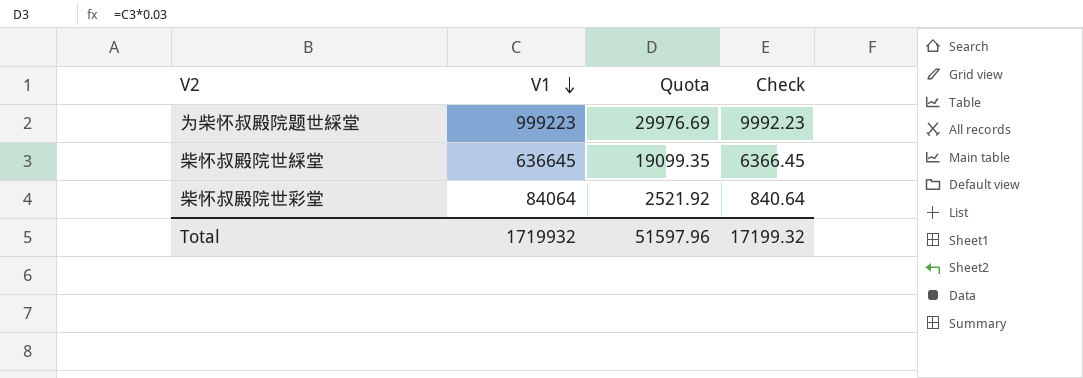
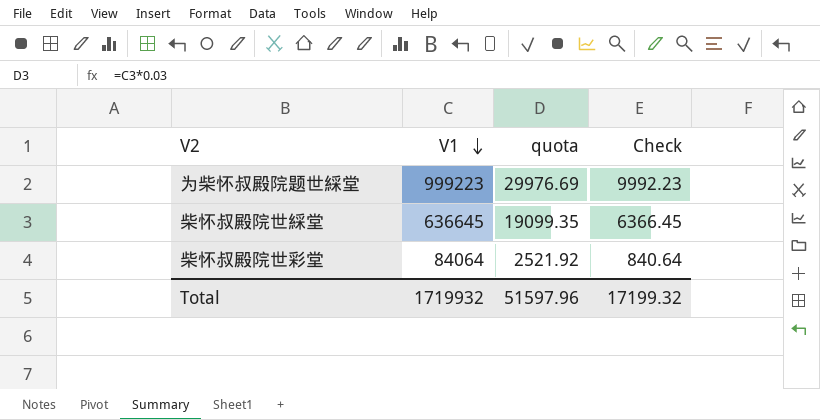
column name: Quota -> quota

